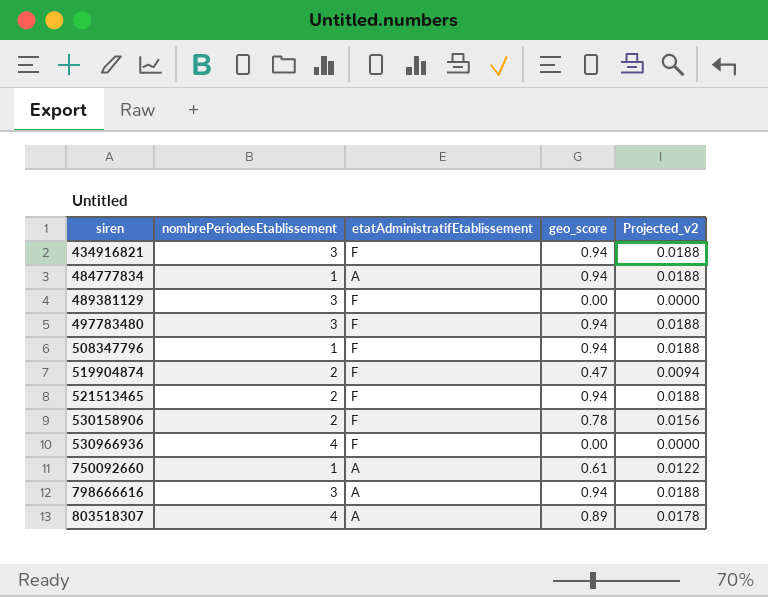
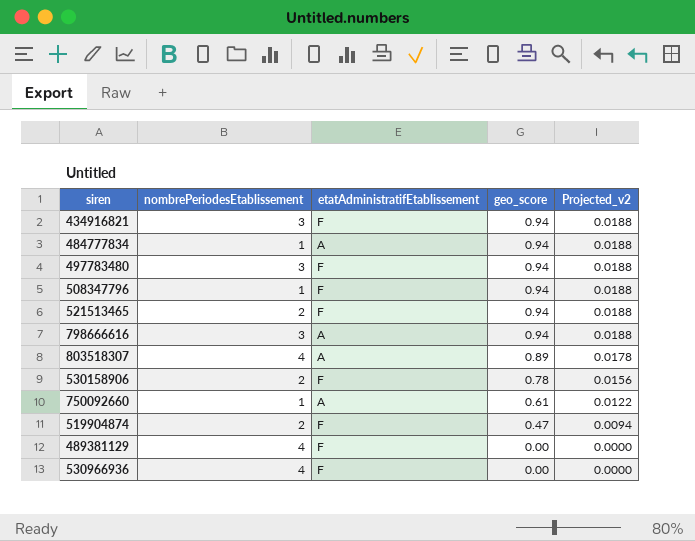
row order: siren ascending -> geo_score descending
489381129 | nombrePeriodesEtablissement: 3 -> 4

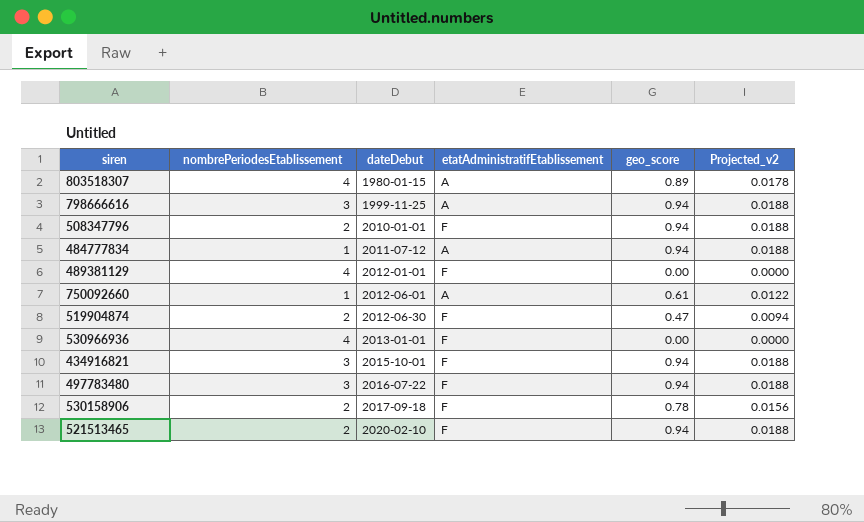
row order: geo_score descending -> dateDebut ascending
column dateDebut | position: none -> 3
508347796 | nombrePeriodesEtablissement: 1 -> 2

